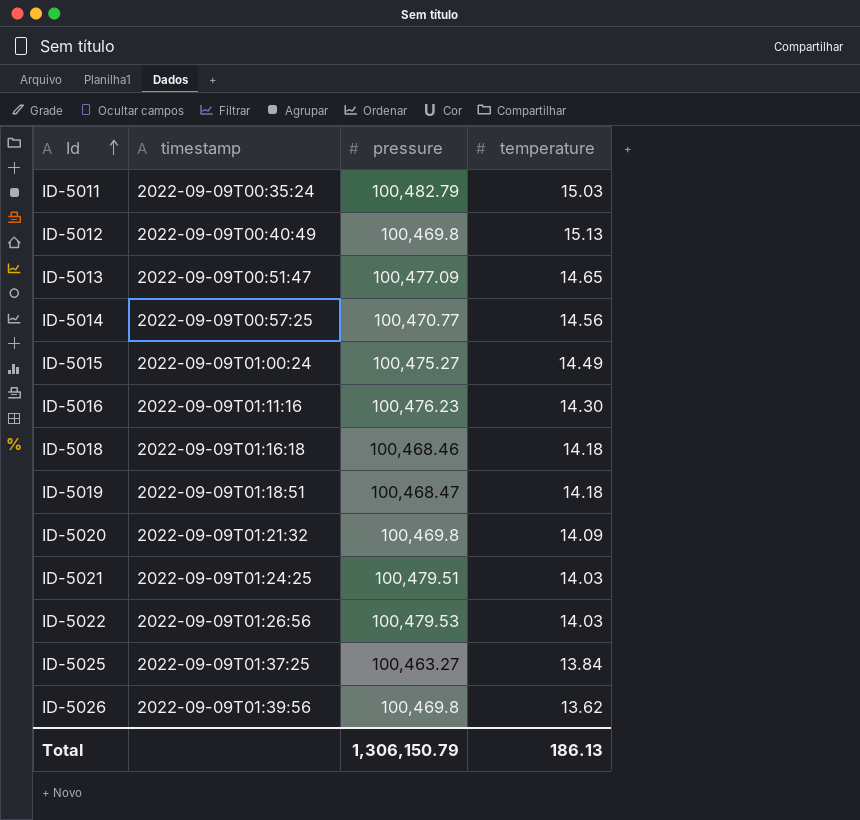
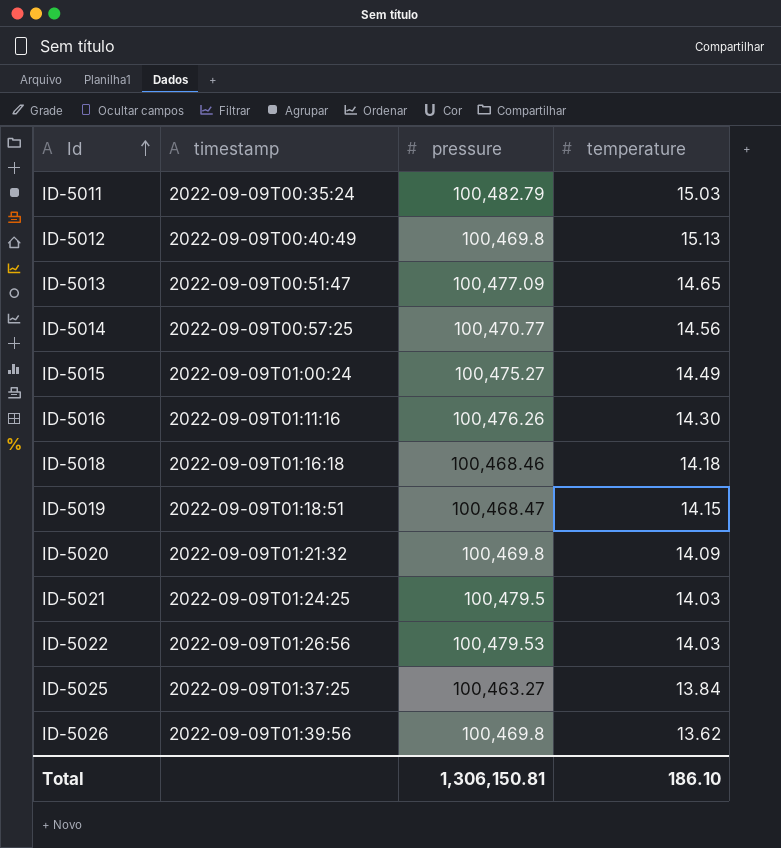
ID-5016 | pressure: 100,476.23 -> 100,476.26
ID-5019 | temperature: 14.18 -> 14.15
ID-5021 | pressure: 100,479.51 -> 100,479.5
Total | pressure: 1,306,150.79 -> 1,306,150.81
Total | temperature: 186.13 -> 186.10

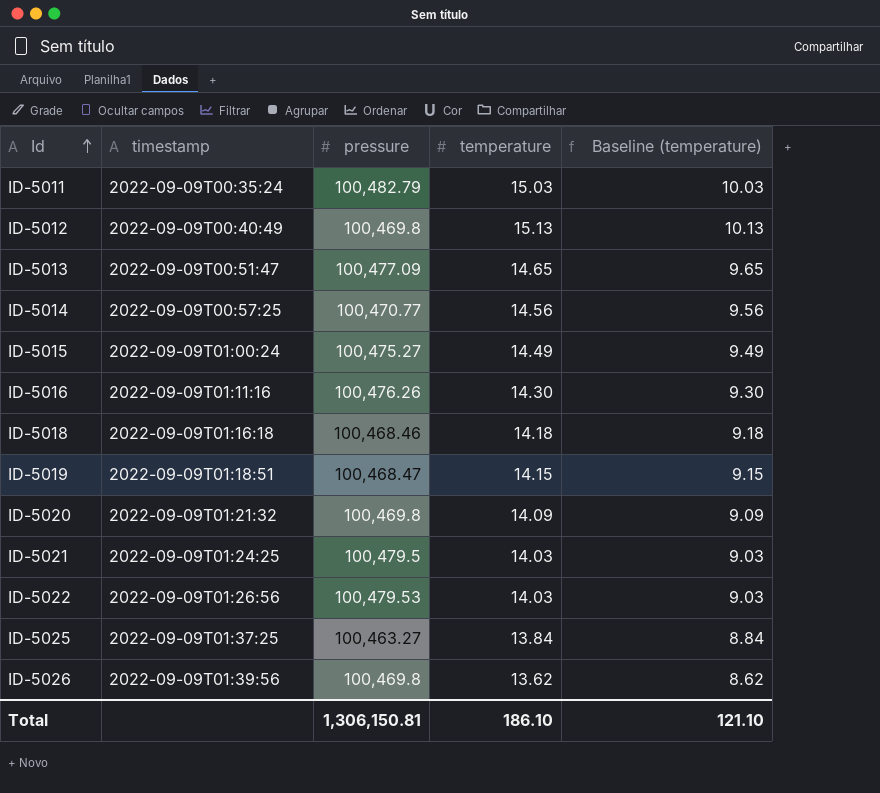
column Baseline (temperature) | formula: none -> [temperature] - 5

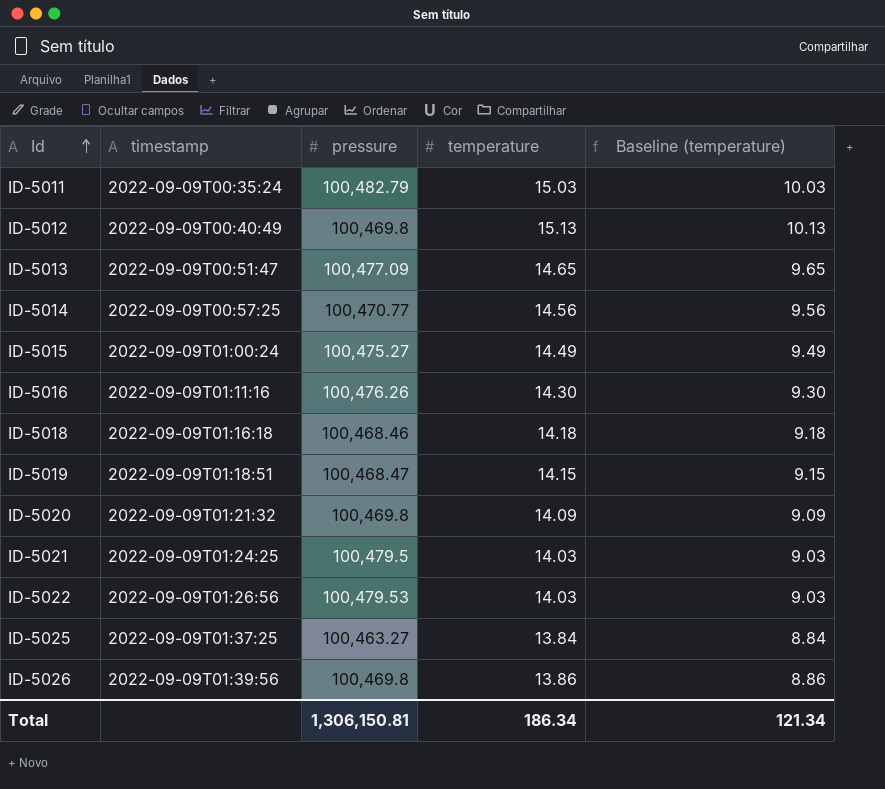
ID-5026 | temperature: 13.62 -> 13.86
ID-5026 | Baseline (temperature): 8.62 -> 8.86
Total | temperature: 186.10 -> 186.34
Total | Baseline (temperature): 121.10 -> 121.34

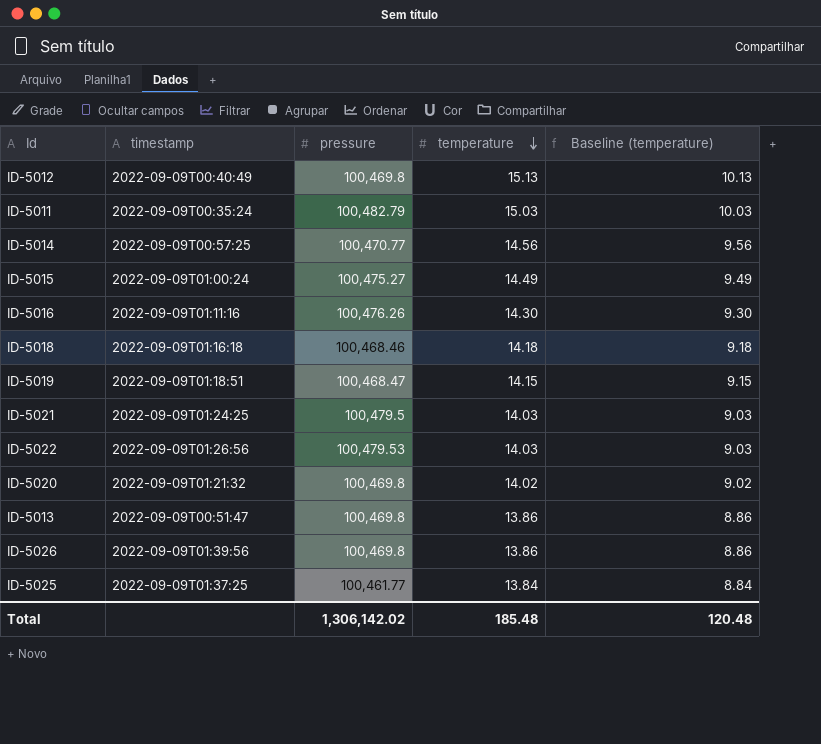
row order: Id ascending -> temperature descending
ID-5020 | temperature: 14.09 -> 14.02
ID-5020 | Baseline (temperature): 9.09 -> 9.02
ID-5013 | pressure: 100,477.09 -> 100,469.8
ID-5013 | temperature: 14.65 -> 13.86
ID-5013 | Baseline (temperature): 9.65 -> 8.86
ID-5025 | pressure: 100,463.27 -> 100,461.77
Total | pressure: 1,306,150.81 -> 1,306,142.02
Total | temperature: 186.34 -> 185.48
Total | Baseline (temperature): 121.34 -> 120.48

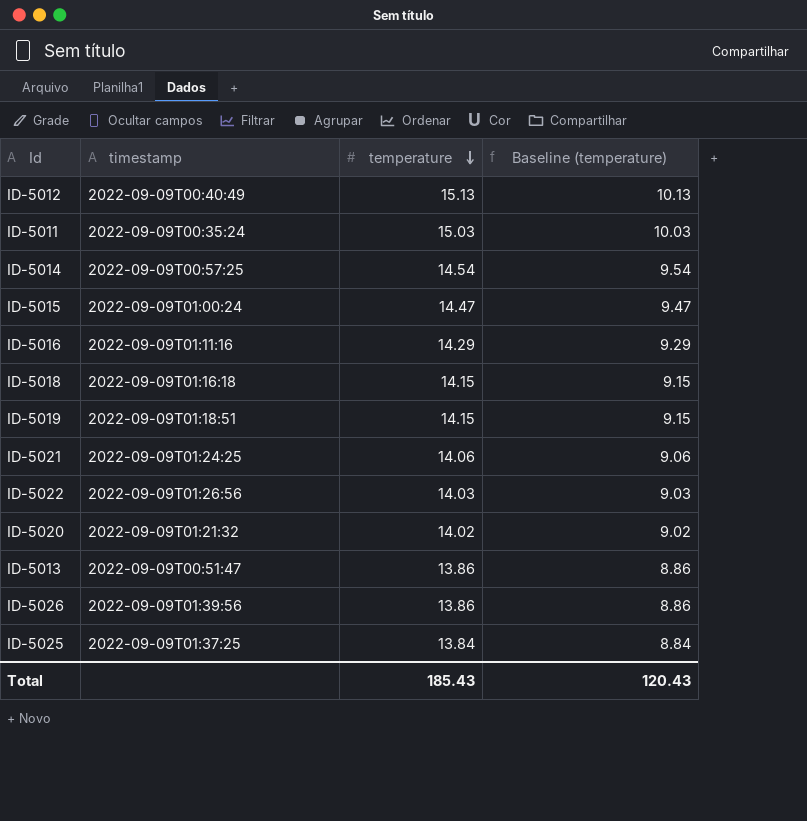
column pressure | position: 3 -> none
ID-5014 | temperature: 14.56 -> 14.54
ID-5014 | Baseline (temperature): 9.56 -> 9.54
ID-5015 | temperature: 14.49 -> 14.47
ID-5015 | Baseline (temperature): 9.49 -> 9.47
ID-5016 | temperature: 14.30 -> 14.29
ID-5016 | Baseline (temperature): 9.30 -> 9.29
ID-5018 | temperature: 14.18 -> 14.15
ID-5018 | Baseline (temperature): 9.18 -> 9.15
ID-5021 | temperature: 14.03 -> 14.06
ID-5021 | Baseline (temperature): 9.03 -> 9.06
Total | temperature: 185.48 -> 185.43
Total | Baseline (temperature): 120.48 -> 120.43

